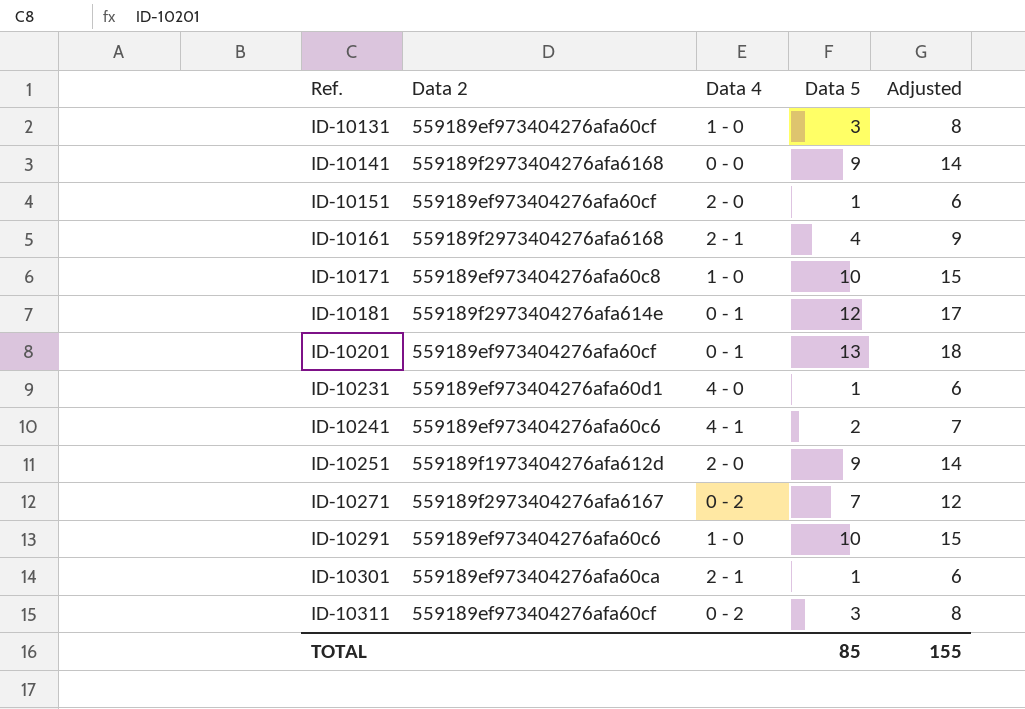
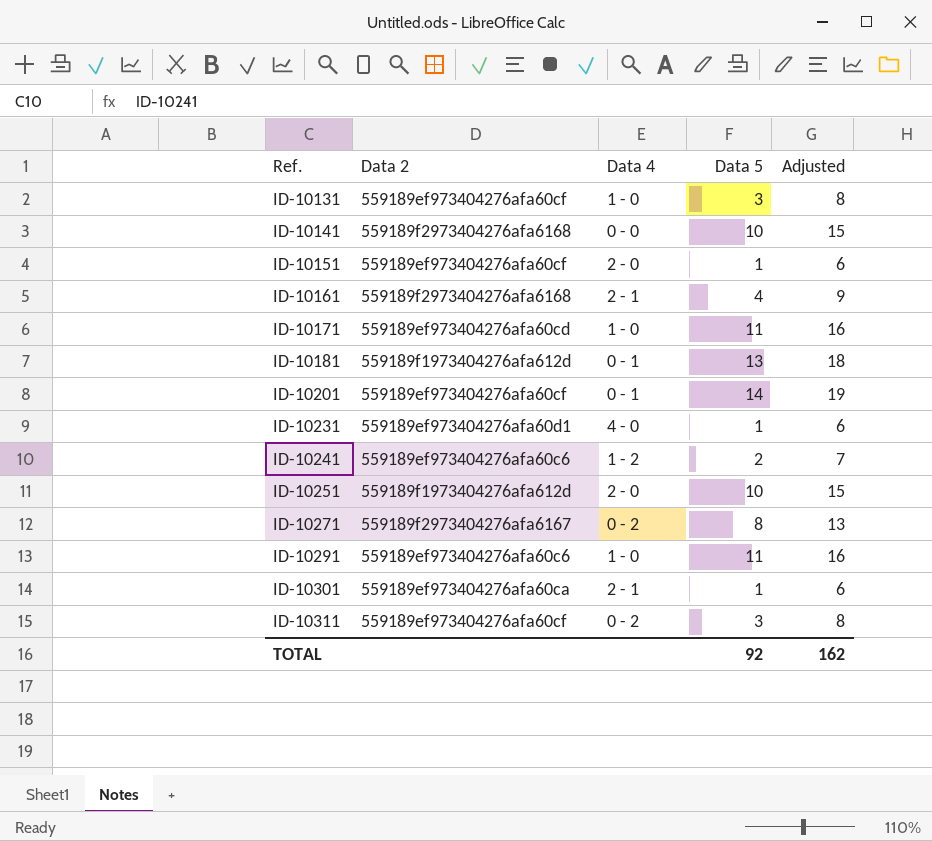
ID-10141 | Data 5: 9 -> 10
ID-10141 | Adjusted: 14 -> 15
ID-10171 | Data 2: 559189ef973404276afa60c8 -> 559189ef973404276afa60cd
ID-10171 | Data 5: 10 -> 11
ID-10171 | Adjusted: 15 -> 16
ID-10181 | Data 2: 559189f2973404276afa614e -> 559189f1973404276afa612d
ID-10181 | Data 5: 12 -> 13
ID-10181 | Adjusted: 17 -> 18
ID-10201 | Data 5: 13 -> 14
ID-10201 | Adjusted: 18 -> 19
ID-10241 | Data 4: 4 - 1 -> 1 - 2
ID-10251 | Data 5: 9 -> 10
ID-10251 | Adjusted: 14 -> 15
ID-10271 | Data 5: 7 -> 8
ID-10271 | Adjusted: 12 -> 13
ID-10291 | Data 5: 10 -> 11
ID-10291 | Adjusted: 15 -> 16
TOTAL | Data 5: 85 -> 92
TOTAL | Adjusted: 155 -> 162

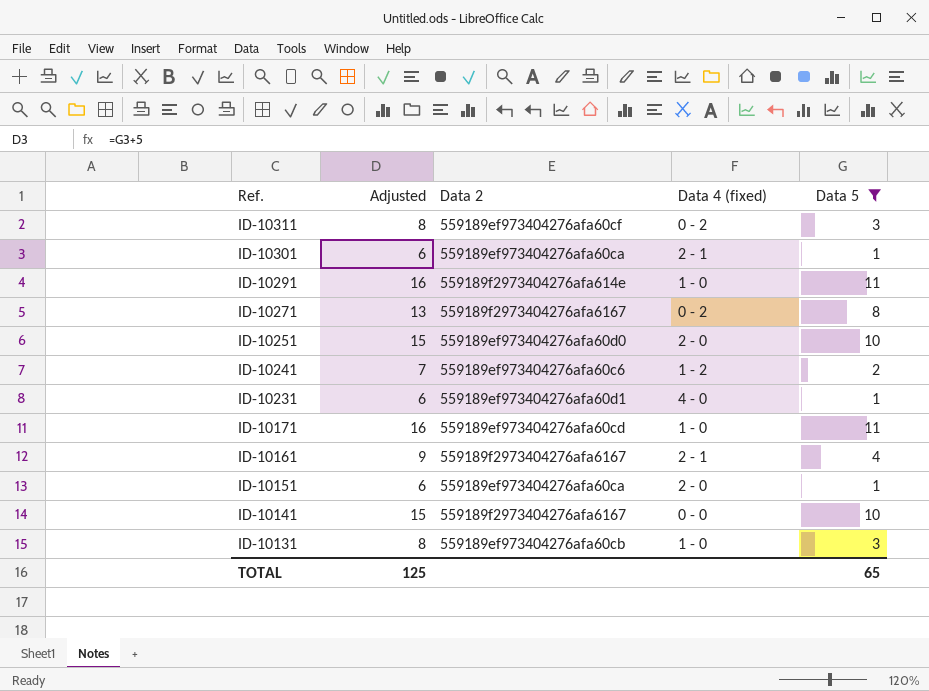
filter: none -> Data 5 <= 11
row order: Ref. ascending -> Ref. descending
column Adjusted | position: 5 -> 2
column name: Data 4 -> Data 4 (fixed)
ID-10291 | Data 2: 559189ef973404276afa60c6 -> 559189f2973404276afa614e
ID-10251 | Data 2: 559189f1973404276afa612d -> 559189ef973404276afa60d0
ID-10161 | Data 2: 559189f2973404276afa6168 -> 559189f2973404276afa6167
ID-10151 | Data 2: 559189ef973404276afa60cf -> 559189ef973404276afa60ca
ID-10141 | Data 2: 559189f2973404276afa6168 -> 559189f2973404276afa6167
ID-10131 | Data 2: 559189ef973404276afa60cf -> 559189ef973404276afa60cb
TOTAL | Adjusted: 162 -> 125
TOTAL | Data 5: 92 -> 65

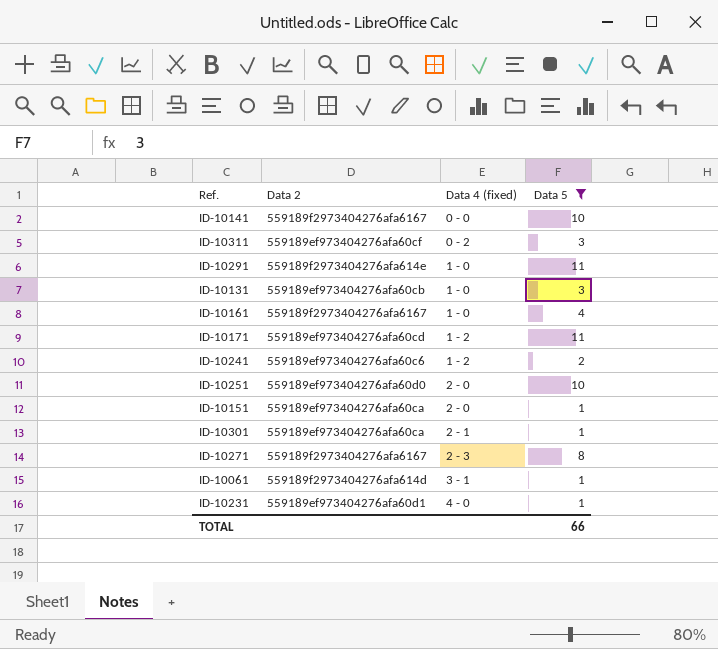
row order: Ref. descending -> Data 4 (fixed) ascending
column Adjusted | formula: [Data 5] + 5 -> none
ID-10161 | Data 4 (fixed): 2 - 1 -> 1 - 0
ID-10171 | Data 4 (fixed): 1 - 0 -> 1 - 2
ID-10271 | Data 4 (fixed): 0 - 2 -> 2 - 3
row ID-10061: none -> 559189f2973404276afa614d | 3 - 1 | 1
TOTAL | Data 5: 65 -> 66

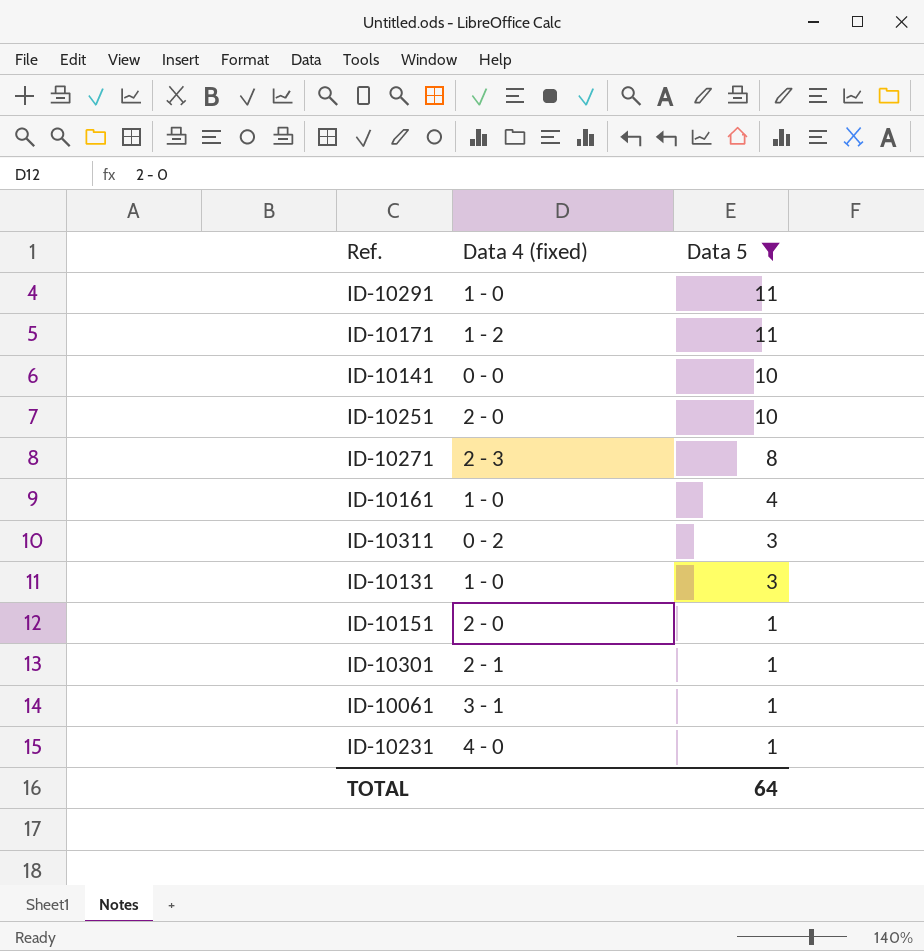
row order: Data 4 (fixed) ascending -> Data 5 descending
column Data 2 | position: 2 -> none
row ID-10241: 559189ef973404276afa60c6 | 1 - 2 | 2 -> none
TOTAL | Data 5: 66 -> 64

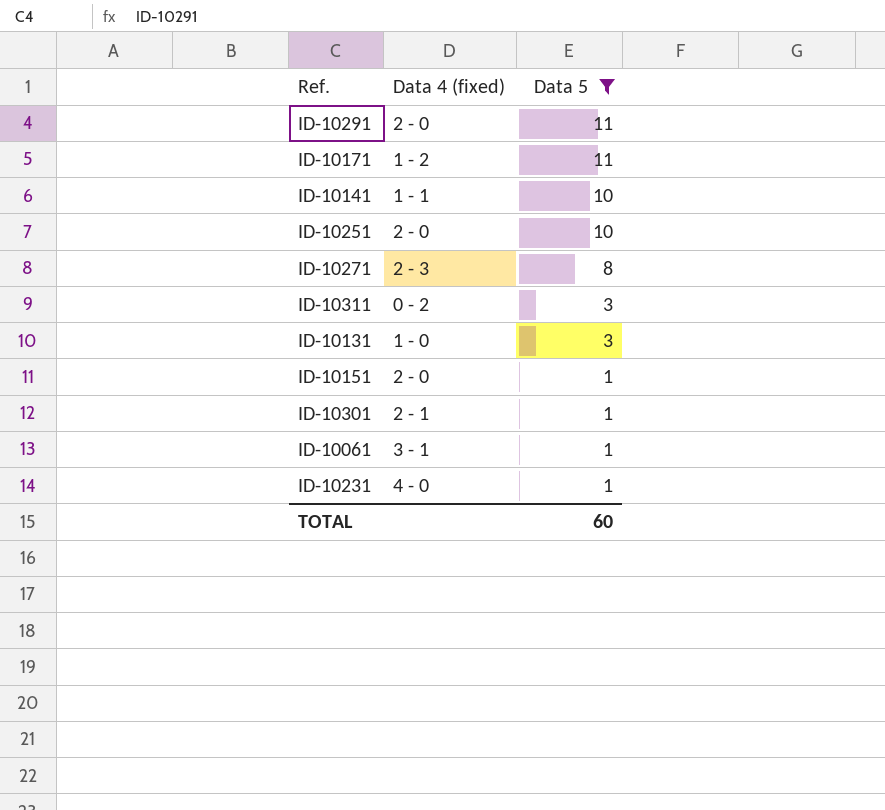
row ID-10161: 1 - 0 | 4 -> none
ID-10291 | Data 4 (fixed): 1 - 0 -> 2 - 0
ID-10141 | Data 4 (fixed): 0 - 0 -> 1 - 1
TOTAL | Data 5: 64 -> 60

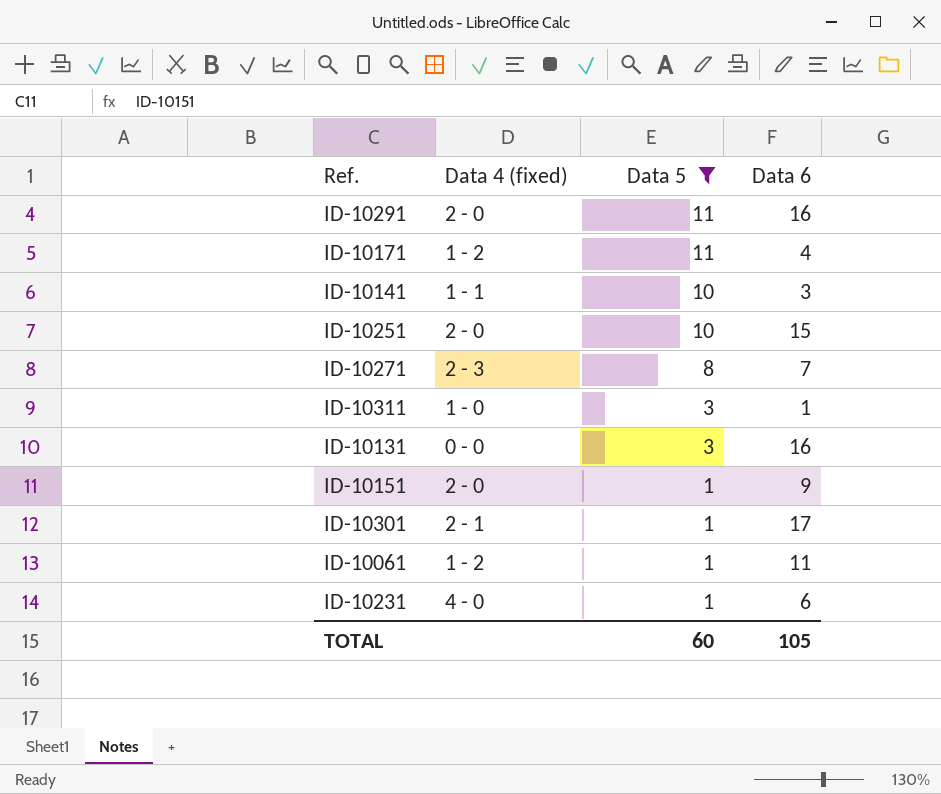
column Data 6 | position: none -> 4
ID-10311 | Data 4 (fixed): 0 - 2 -> 1 - 0
ID-10131 | Data 4 (fixed): 1 - 0 -> 0 - 0
ID-10061 | Data 4 (fixed): 3 - 1 -> 1 - 2

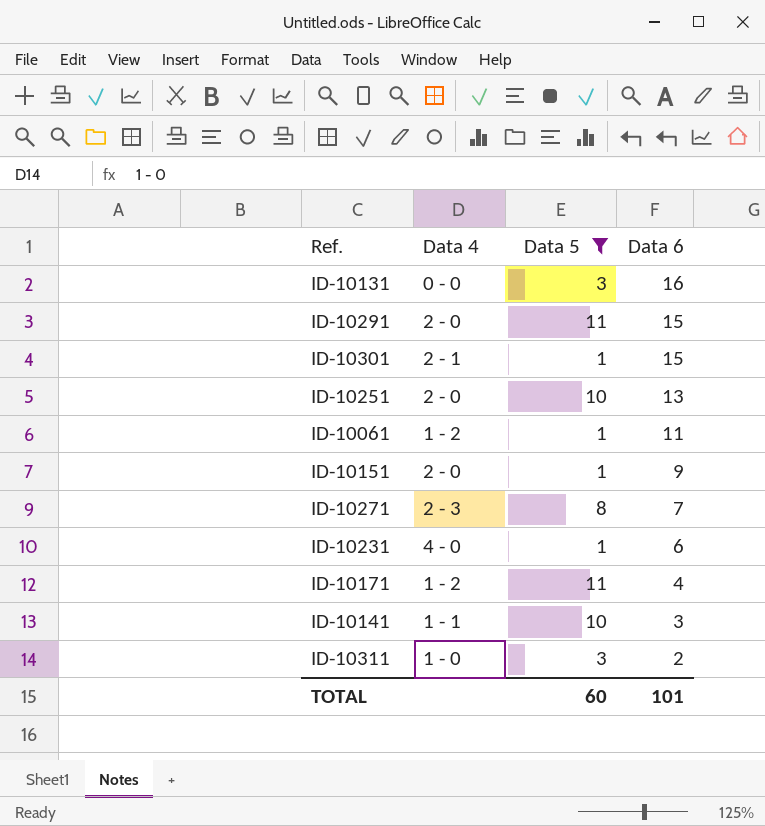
row order: Data 5 descending -> Data 6 descending
column name: Data 4 (fixed) -> Data 4
ID-10291 | Data 6: 16 -> 15
ID-10301 | Data 6: 17 -> 15
ID-10251 | Data 6: 15 -> 13
ID-10311 | Data 6: 1 -> 2
TOTAL | Data 6: 105 -> 101

